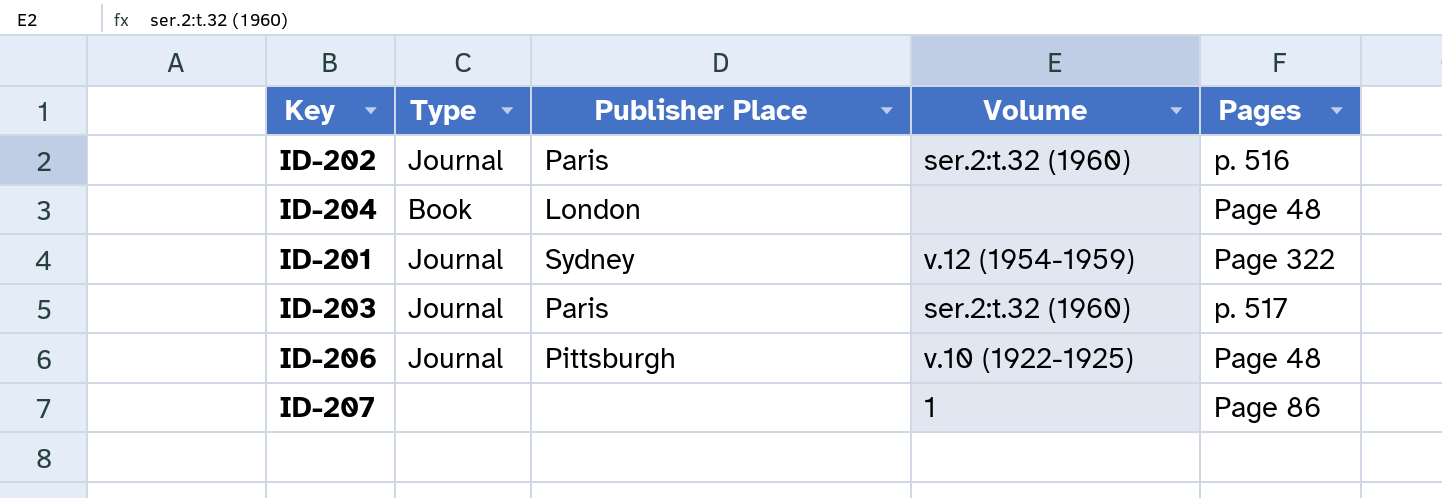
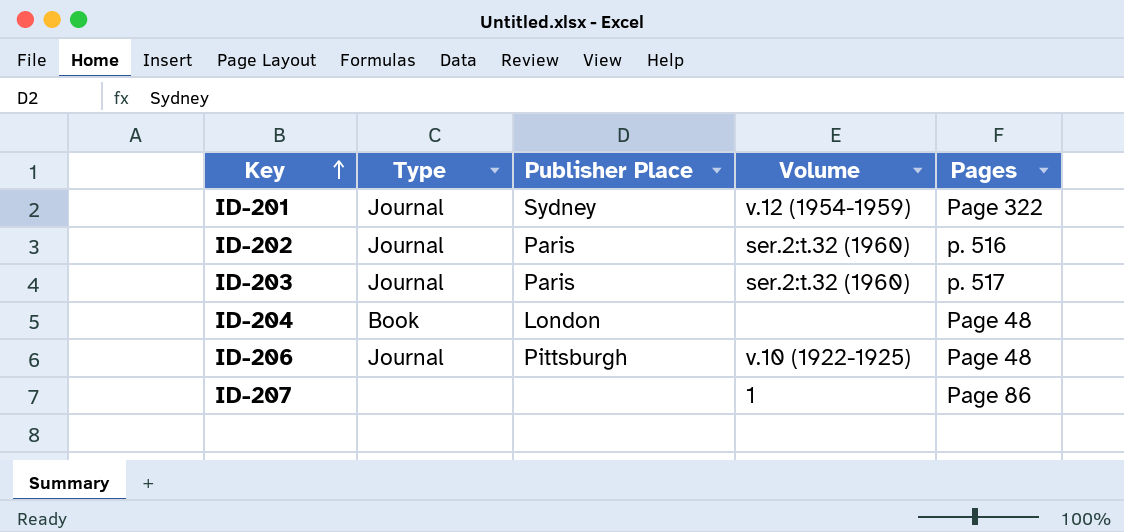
row order: none -> Key ascending

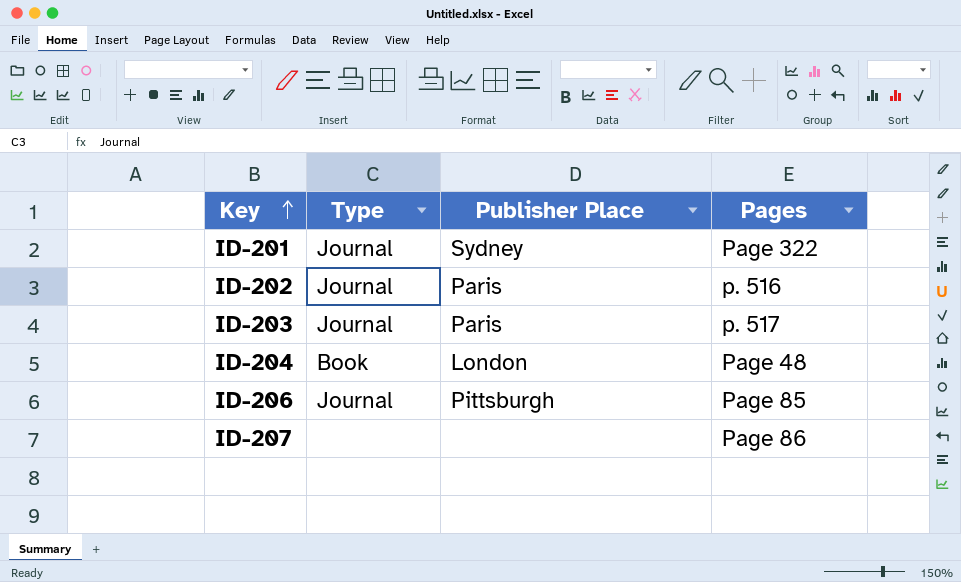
column Volume | position: 4 -> none
ID-206 | Pages: Page 48 -> Page 85

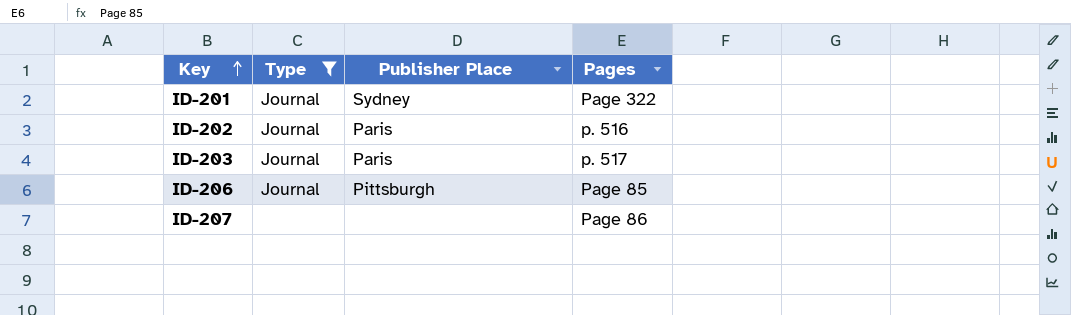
filter: none -> Type != Book

